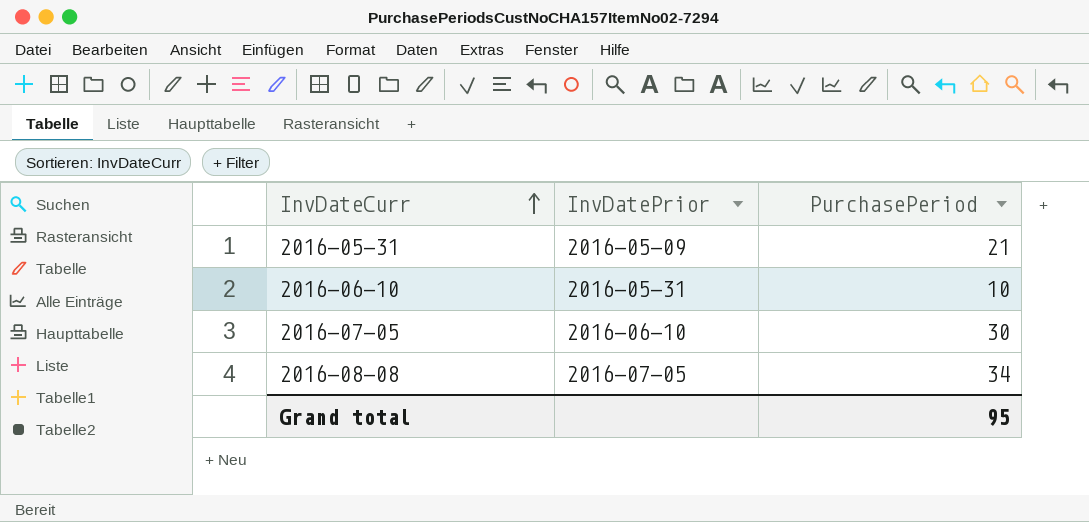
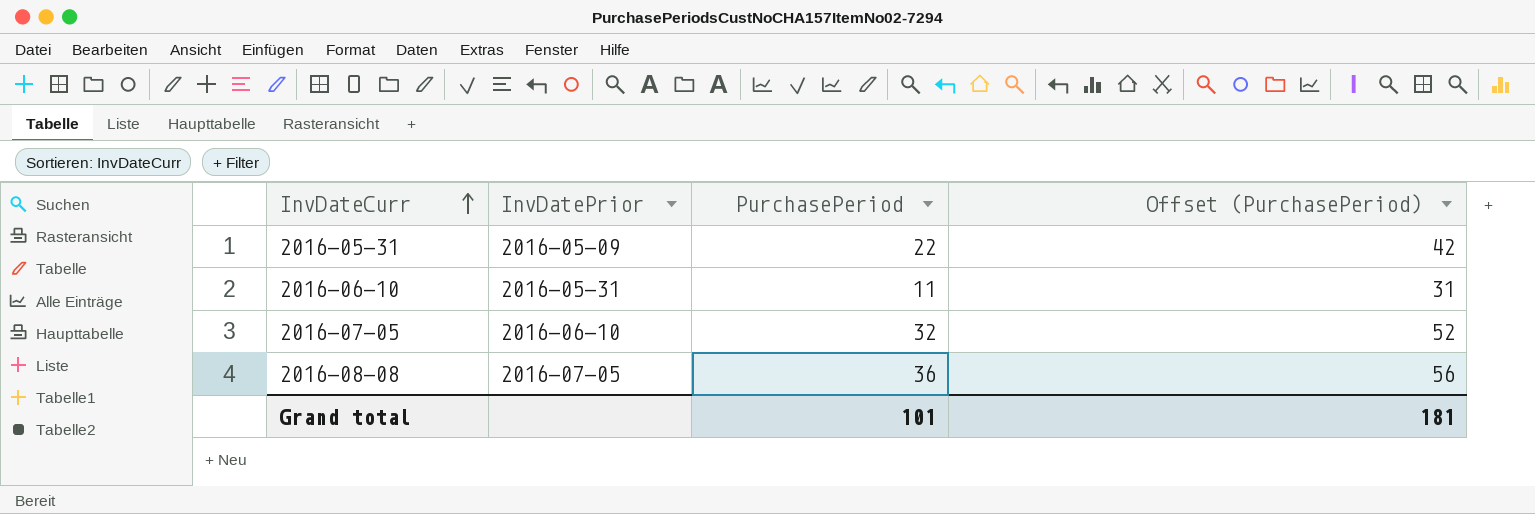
column Offset (PurchasePeriod) | formula: none -> [PurchasePeriod] + 20
2016-05-31 | PurchasePeriod: 21 -> 22
2016-06-10 | PurchasePeriod: 10 -> 11
2016-07-05 | PurchasePeriod: 30 -> 32
2016-08-08 | PurchasePeriod: 34 -> 36
Grand total | PurchasePeriod: 95 -> 101

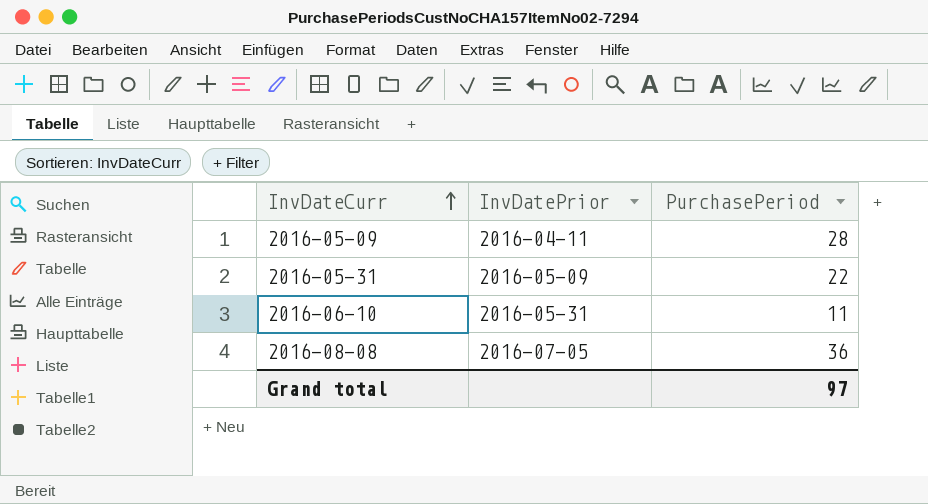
column Offset (PurchasePeriod) | formula: [PurchasePeriod] + 20 -> none
row 2016-07-05: 2016-06-10 | 32 | 52 -> none
row 2016-05-09: none -> 2016-04-11 | 28
Grand total | PurchasePeriod: 101 -> 97

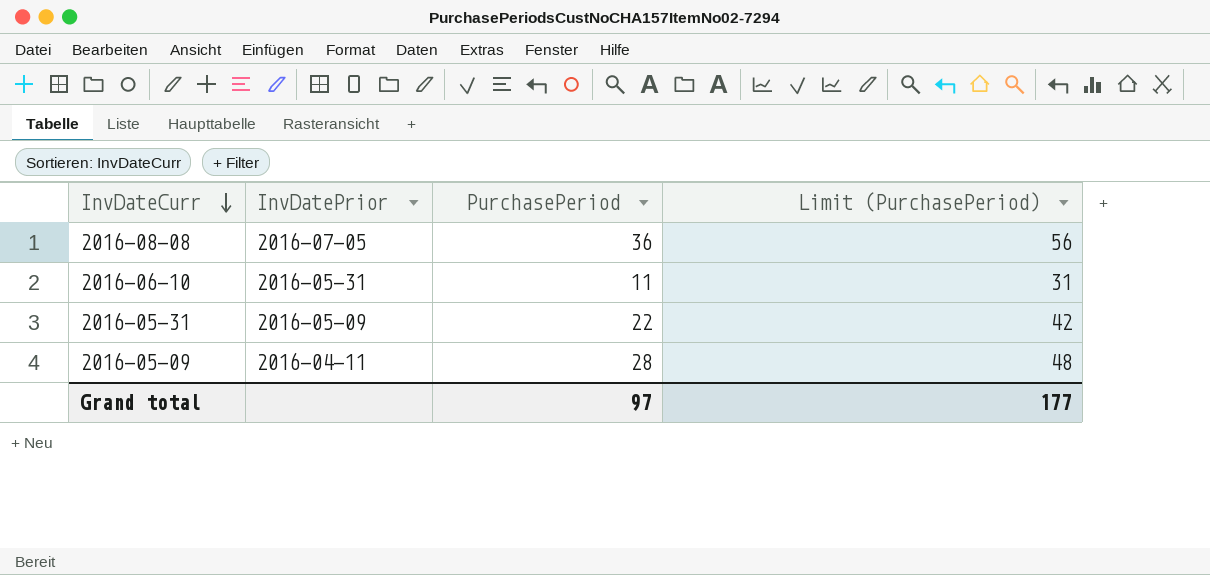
row order: InvDateCurr ascending -> InvDateCurr descending
column Limit (PurchasePeriod) | formula: none -> [PurchasePeriod] + 20

